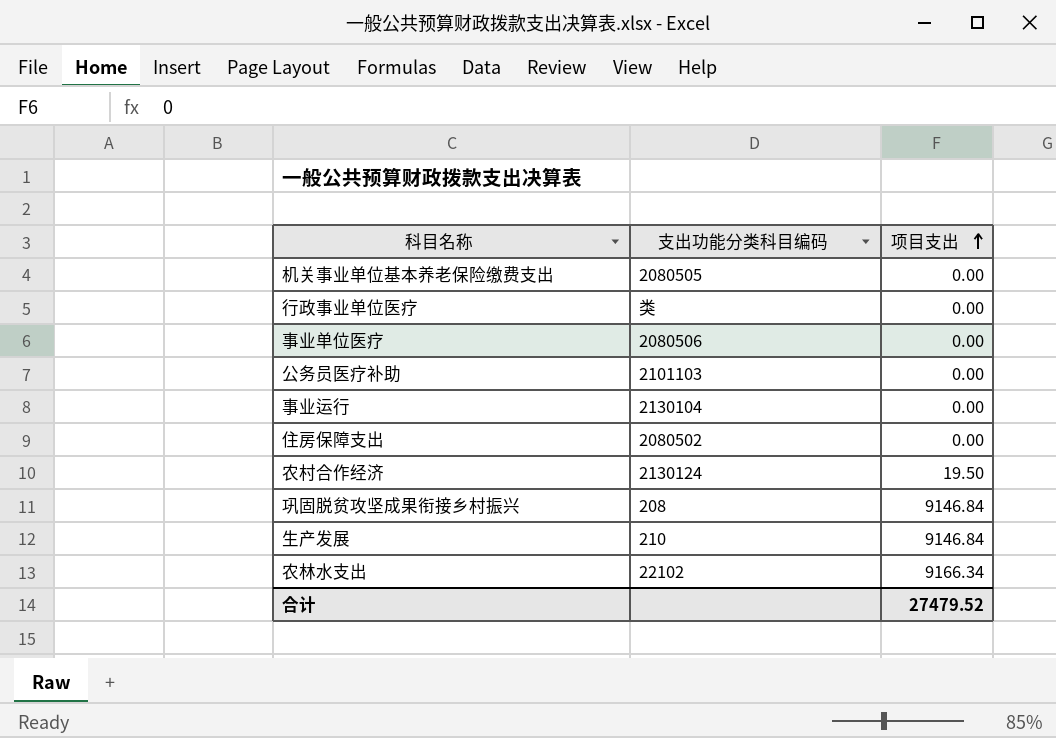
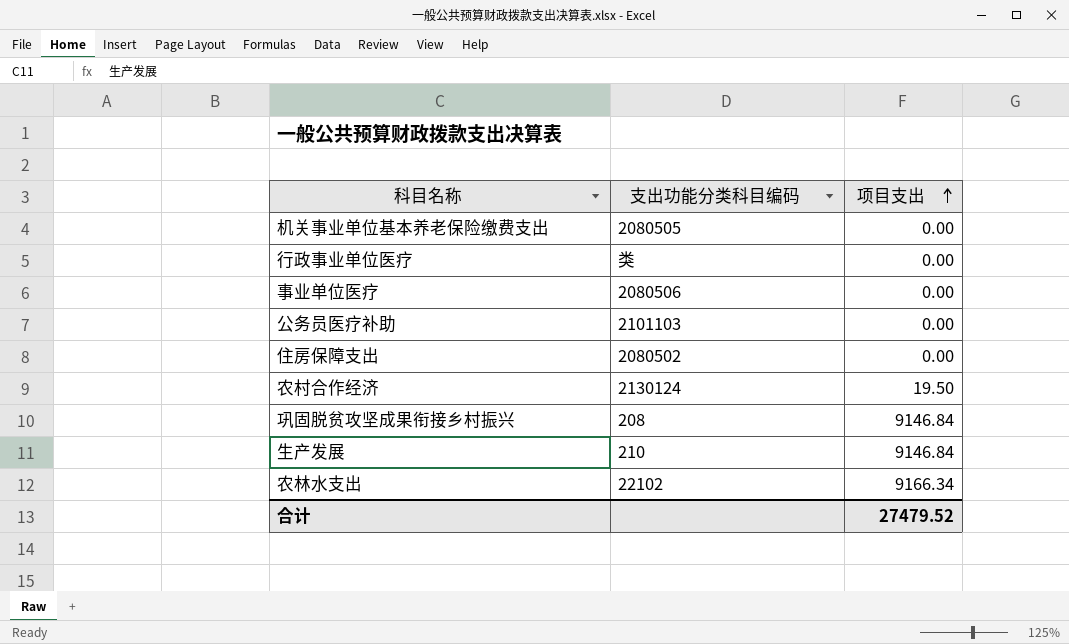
row 事业运行: 2130104 | 0.00 -> none

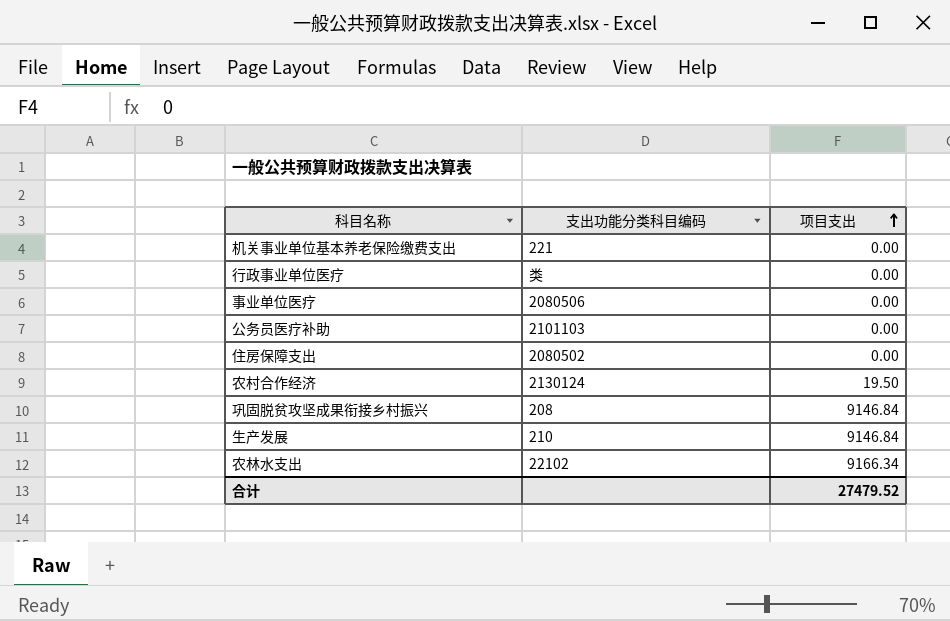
机关事业单位基本养老保险缴费支出 | 支出功能分类科目编码: 2080505 -> 221

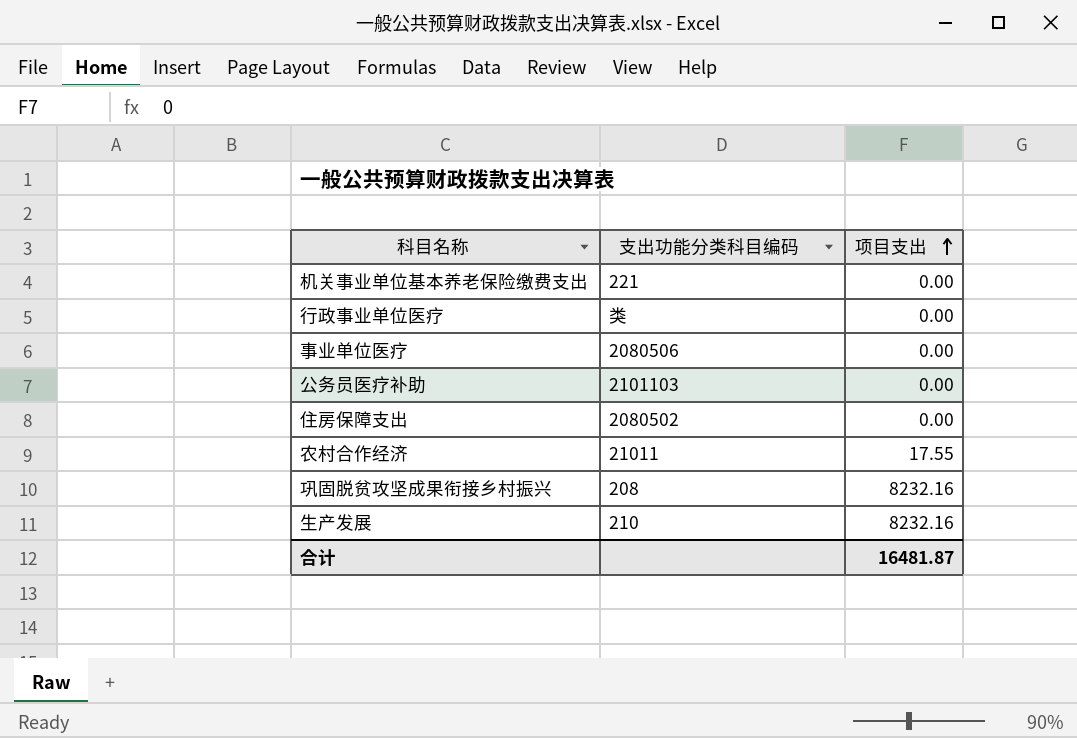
row 农林水支出: 22102 | 9166.34 -> none
农村合作经济 | 支出功能分类科目编码: 2130124 -> 21011
农村合作经济 | 项目支出: 19.50 -> 17.55
巩固脱贫攻坚成果衔接乡村振兴 | 项目支出: 9146.84 -> 8232.16
生产发展 | 项目支出: 9146.84 -> 8232.16
合计 | 项目支出: 27479.52 -> 16481.87

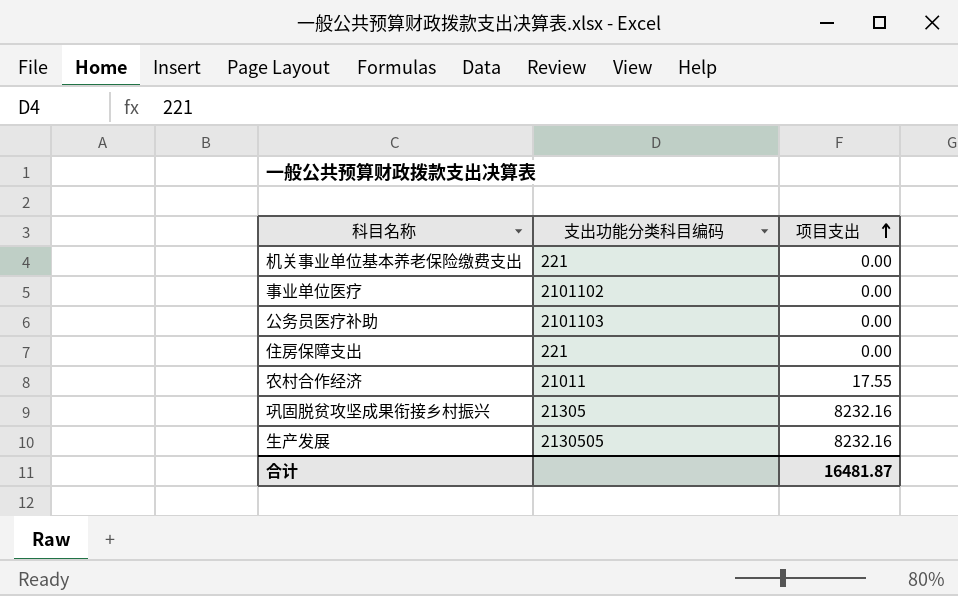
row 行政事业单位医疗: 类 | 0.00 -> none
事业单位医疗 | 支出功能分类科目编码: 2080506 -> 2101102
住房保障支出 | 支出功能分类科目编码: 2080502 -> 221
巩固脱贫攻坚成果衔接乡村振兴 | 支出功能分类科目编码: 208 -> 21305
生产发展 | 支出功能分类科目编码: 210 -> 2130505

